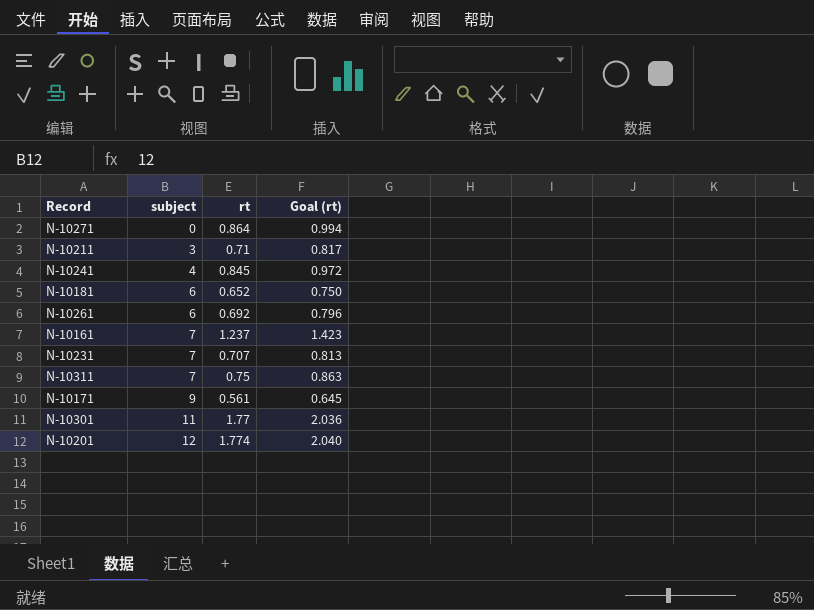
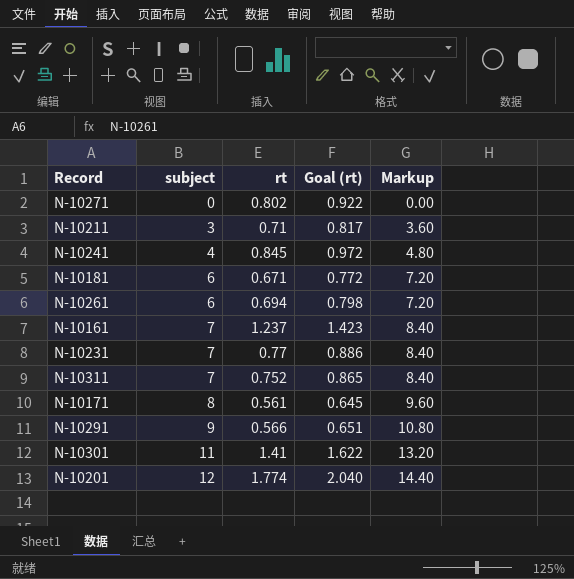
column Markup | formula: none -> [subject] * 1.2
N-10271 | rt: 0.864 -> 0.802
N-10271 | Goal (rt): 0.994 -> 0.922
N-10181 | rt: 0.652 -> 0.671
N-10181 | Goal (rt): 0.750 -> 0.772
N-10261 | rt: 0.692 -> 0.694
N-10261 | Goal (rt): 0.796 -> 0.798
N-10231 | rt: 0.707 -> 0.77
N-10231 | Goal (rt): 0.813 -> 0.886
N-10311 | rt: 0.75 -> 0.752
N-10311 | Goal (rt): 0.863 -> 0.865
N-10171 | subject: 9 -> 8
row N-10291: none -> 9 | 0.566 | 0.651 | 10.80
N-10301 | rt: 1.77 -> 1.41
N-10301 | Goal (rt): 2.036 -> 1.622

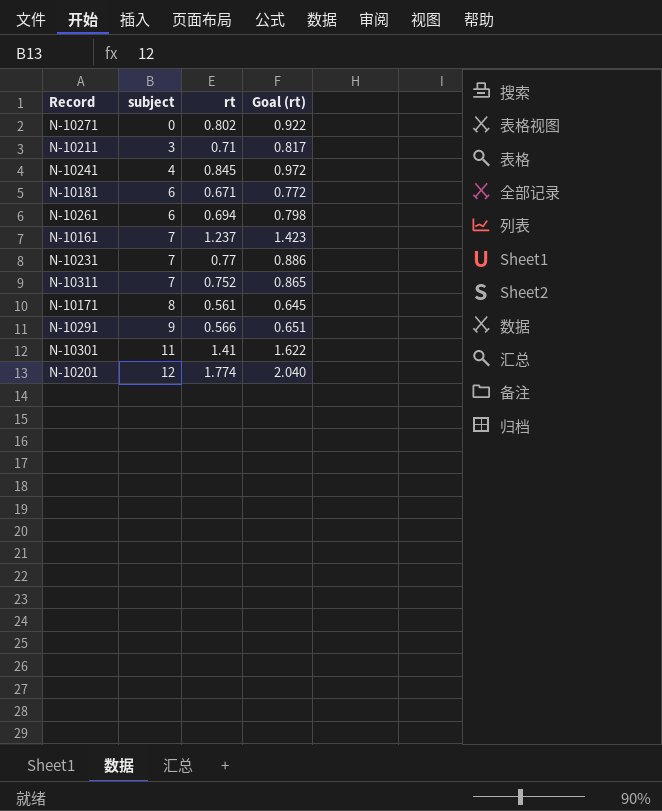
column Markup | formula: [subject] * 1.2 -> none

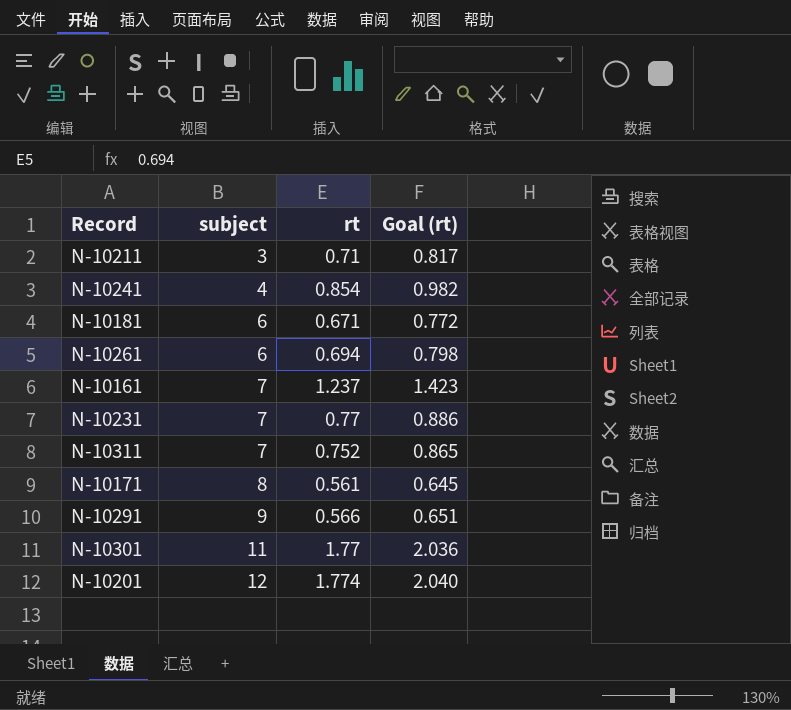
row N-10271: 0 | 0.802 | 0.922 -> none
N-10241 | rt: 0.845 -> 0.854
N-10241 | Goal (rt): 0.972 -> 0.982
N-10301 | rt: 1.41 -> 1.77
N-10301 | Goal (rt): 1.622 -> 2.036

